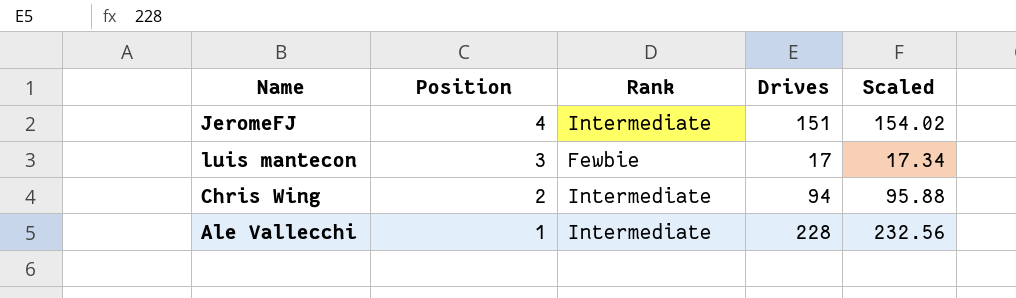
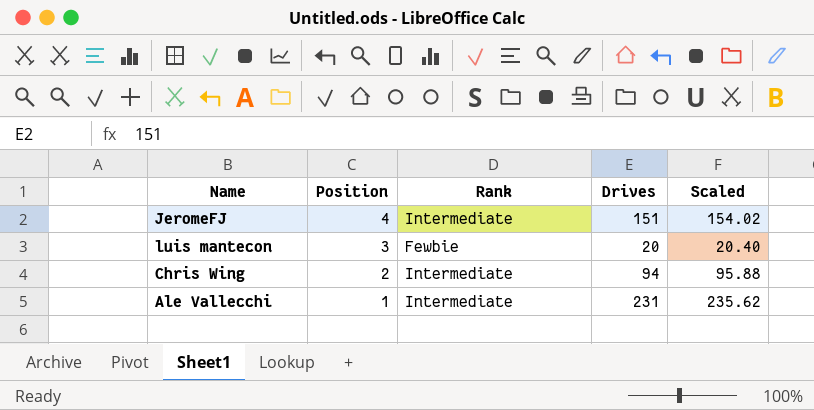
luis mantecon | Drives: 17 -> 20
luis mantecon | Scaled: 17.34 -> 20.40
Ale Vallecchi | Drives: 228 -> 231
Ale Vallecchi | Scaled: 232.56 -> 235.62

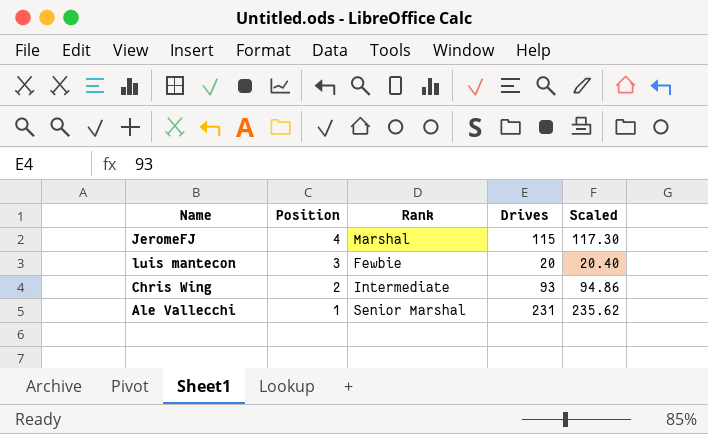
JeromeFJ | Rank: Intermediate -> Marshal
JeromeFJ | Drives: 151 -> 115
JeromeFJ | Scaled: 154.02 -> 117.30
Chris Wing | Drives: 94 -> 93
Chris Wing | Scaled: 95.88 -> 94.86
Ale Vallecchi | Rank: Intermediate -> Senior Marshal

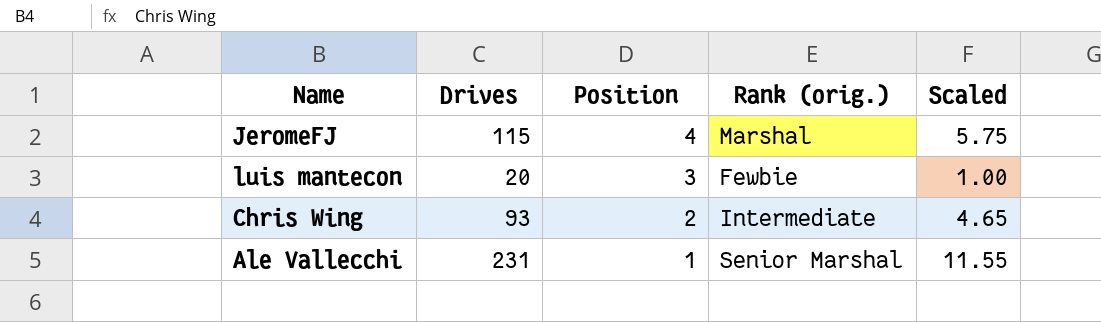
column Drives | position: 4 -> 2
column name: Rank -> Rank (orig.)
column Scaled | formula: [Drives] * 1.02 -> [Drives] * 0.05

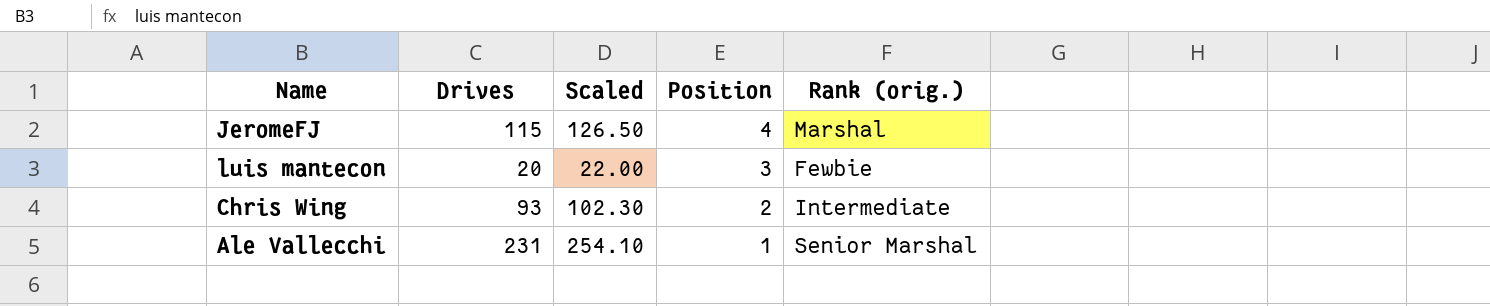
column Scaled | formula: [Drives] * 0.05 -> [Drives] * 1.1
column Scaled | position: 5 -> 3

